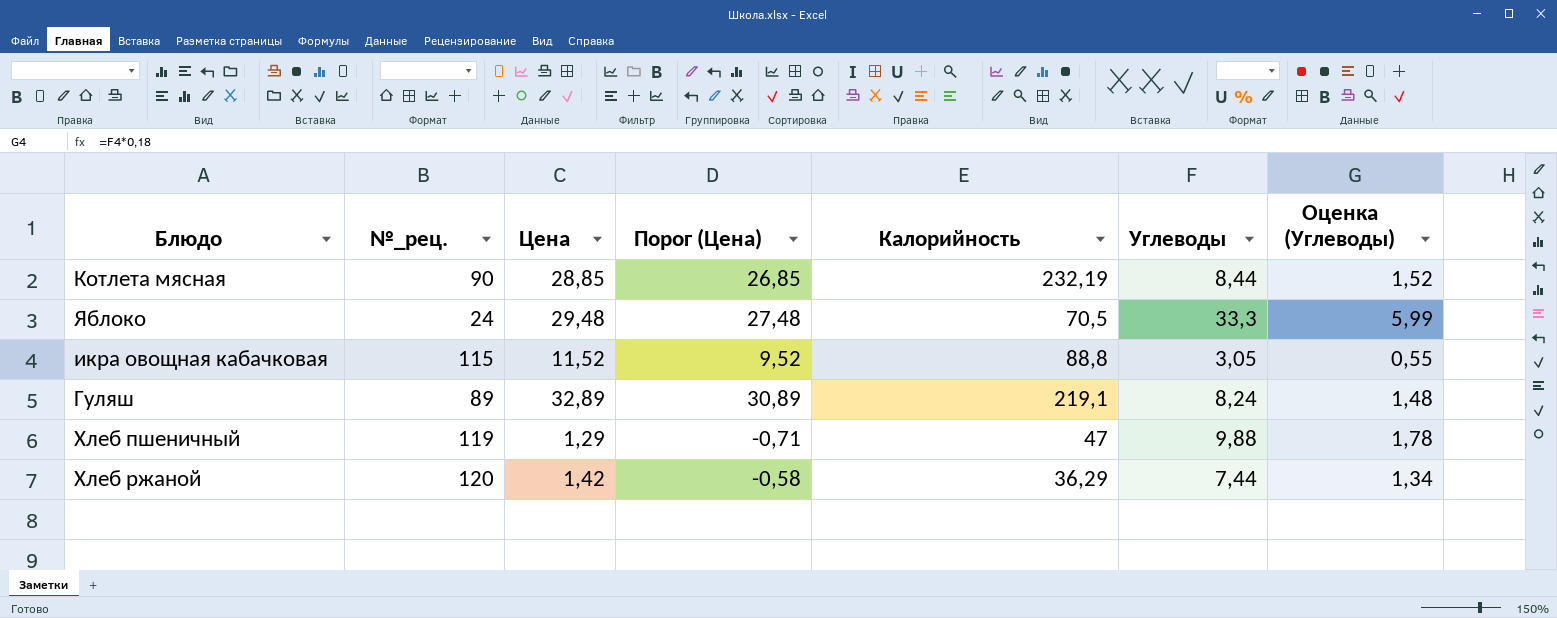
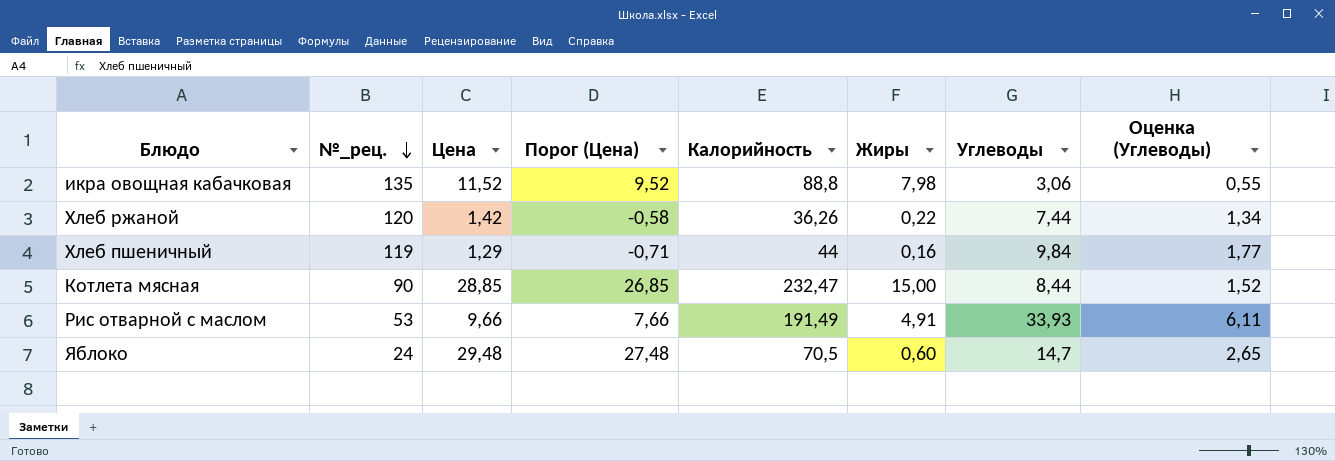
row order: none -> №_рец. descending
column Жиры | position: none -> 6
row Гуляш: 89 | 32,89 | 30,89 | 219,1 | 8,24 | 1,48 -> none
икра овощная кабачковая | №_рец.: 115 -> 135
икра овощная кабачковая | Углеводы: 3,05 -> 3,06
Хлеб ржаной | Калорийность: 36,29 -> 36,26
Хлеб пшеничный | Калорийность: 47 -> 44
Хлеб пшеничный | Углеводы: 9,88 -> 9,84
Хлеб пшеничный | Оценка (Углеводы): 1,78 -> 1,77
Котлета мясная | Калорийность: 232,19 -> 232,47
row Рис отварной с маслом: none -> 53 | 9,66 | 7,66 | 191,49 | 4,91 | 33,93 | 6,11
Яблоко | Углеводы: 33,3 -> 14,7
Яблоко | Оценка (Углеводы): 5,99 -> 2,65

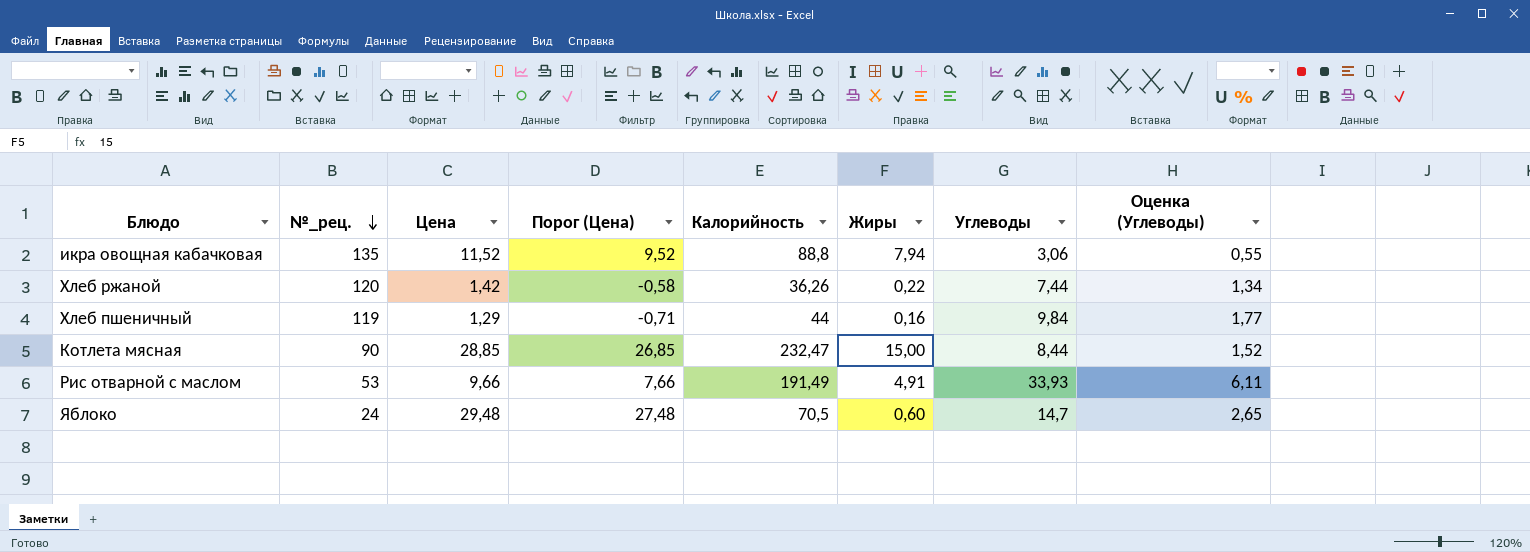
икра овощная кабачковая | Жиры: 7,98 -> 7,94

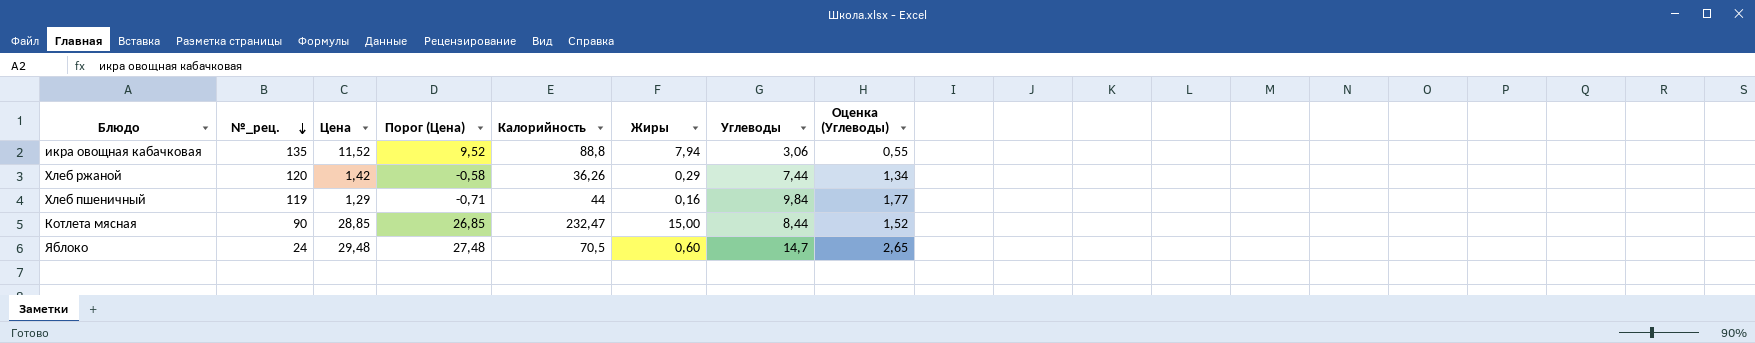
row Рис отварной с маслом: 53 | 9,66 | 7,66 | 191,49 | 4,91 | 33,93 | 6,11 -> none
Хлеб ржаной | Жиры: 0,22 -> 0,29

